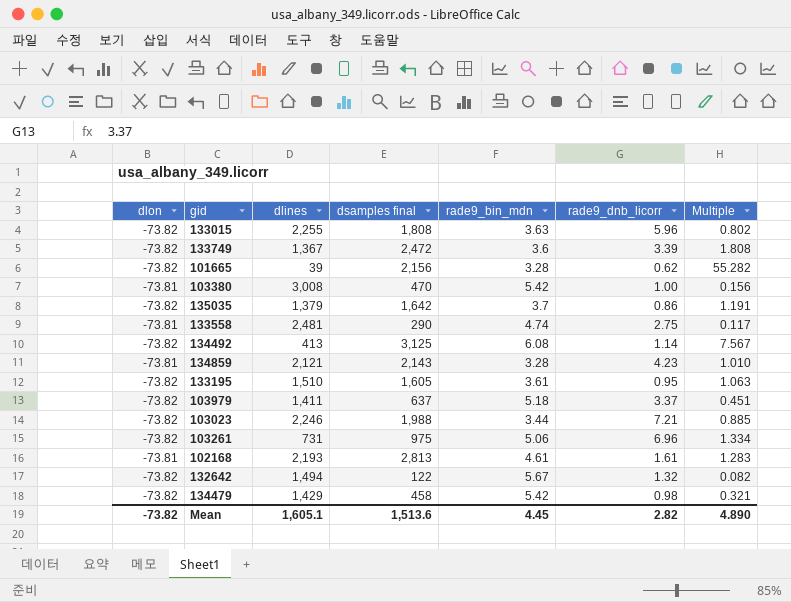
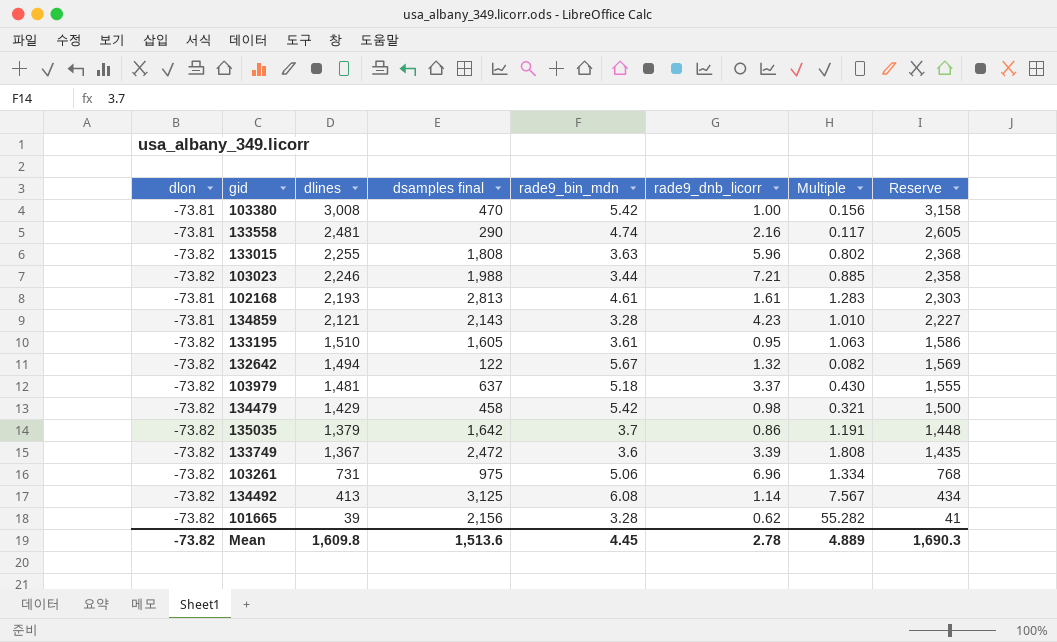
row order: none -> dlines descending
column Reserve | formula: none -> [dlines] * 1.05
133558 | rade9_dnb_licorr: 2.75 -> 2.16
103979 | dlines: 1,411 -> 1,481
103979 | Multiple: 0.451 -> 0.430
Mean | dlines: 1,605.1 -> 1,609.8
Mean | rade9_dnb_licorr: 2.82 -> 2.78
Mean | Multiple: 4.890 -> 4.889

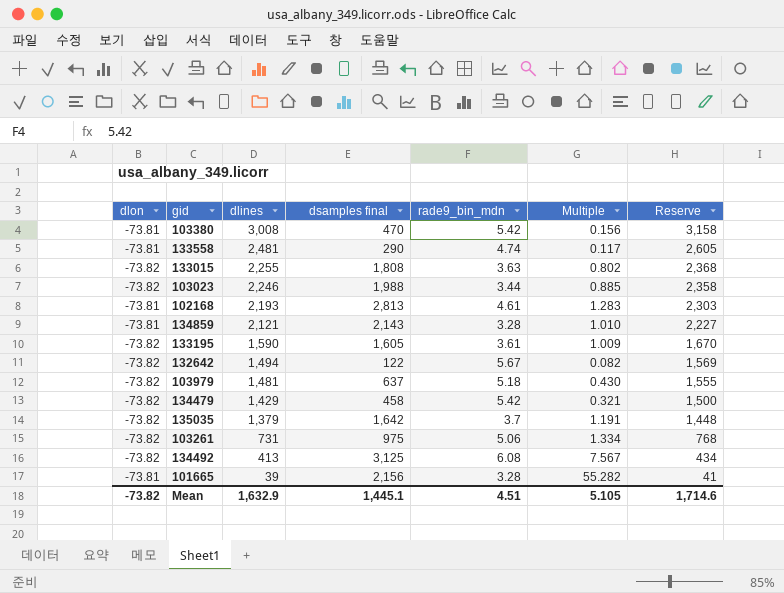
column rade9_dnb_licorr | position: 6 -> none
row 133749: -73.82 | 1,367 | 2,472 | 3.6 | 3.39 | 1.808 | 1,435 -> none
133195 | dlines: 1,510 -> 1,590
133195 | Multiple: 1.063 -> 1.009
133195 | Reserve: 1,586 -> 1,670
101665 | dlon: -73.82 -> -73.81
Mean | dlines: 1,609.8 -> 1,632.9
Mean | dsamples final: 1,513.6 -> 1,445.1
Mean | rade9_bin_mdn: 4.45 -> 4.51
Mean | Multiple: 4.889 -> 5.105
Mean | Reserve: 1,690.3 -> 1,714.6

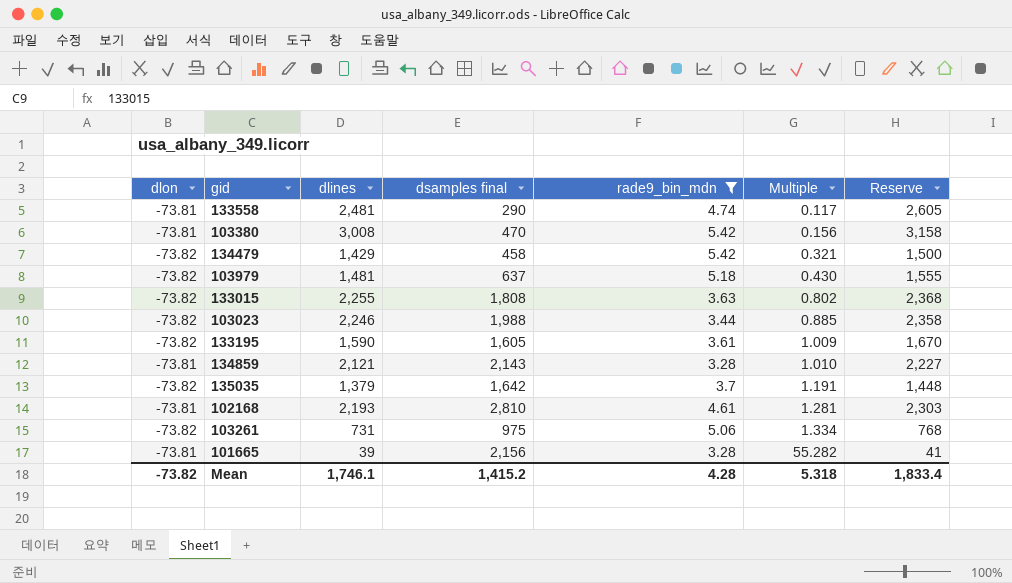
filter: none -> rade9_bin_mdn <= 5.42
row order: dlines descending -> Multiple ascending
102168 | dsamples final: 2,813 -> 2,810
102168 | Multiple: 1.283 -> 1.281
Mean | dlines: 1,632.9 -> 1,746.1
Mean | dsamples final: 1,445.1 -> 1,415.2
Mean | rade9_bin_mdn: 4.51 -> 4.28
Mean | Multiple: 5.105 -> 5.318
Mean | Reserve: 1,714.6 -> 1,833.4

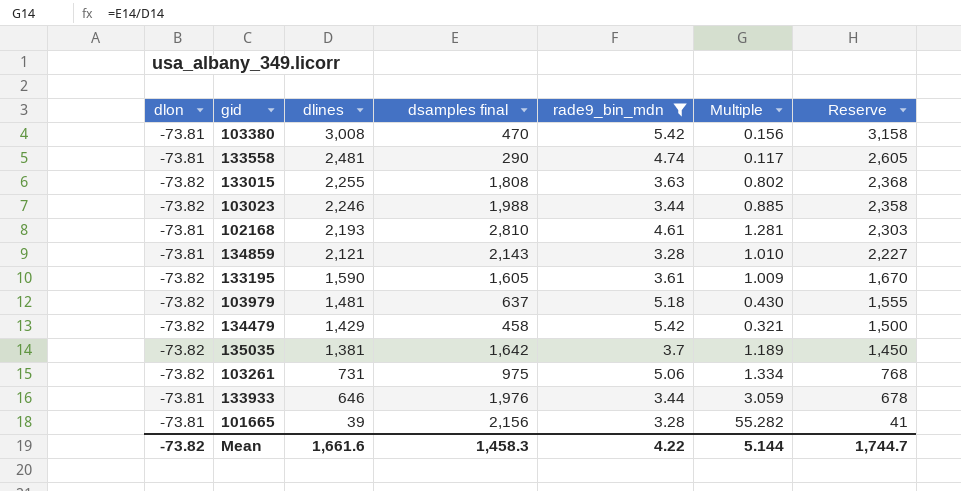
row order: Multiple ascending -> dlines descending
135035 | dlines: 1,379 -> 1,381
135035 | Multiple: 1.191 -> 1.189
135035 | Reserve: 1,448 -> 1,450
row 133933: none -> -73.81 | 646 | 1,976 | 3.44 | 3.059 | 678
Mean | dlines: 1,746.1 -> 1,661.6
Mean | dsamples final: 1,415.2 -> 1,458.3
Mean | rade9_bin_mdn: 4.28 -> 4.22
Mean | Multiple: 5.318 -> 5.144
Mean | Reserve: 1,833.4 -> 1,744.7

